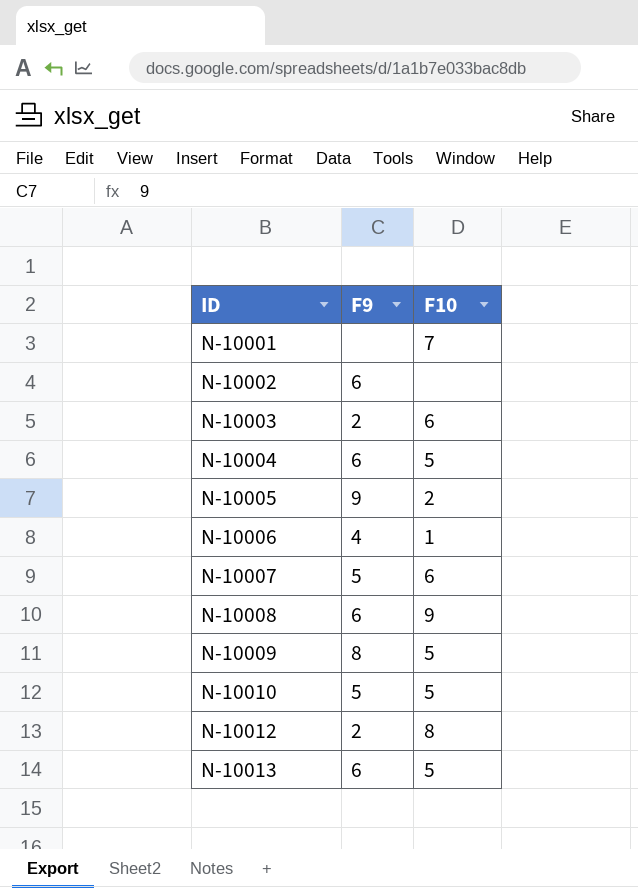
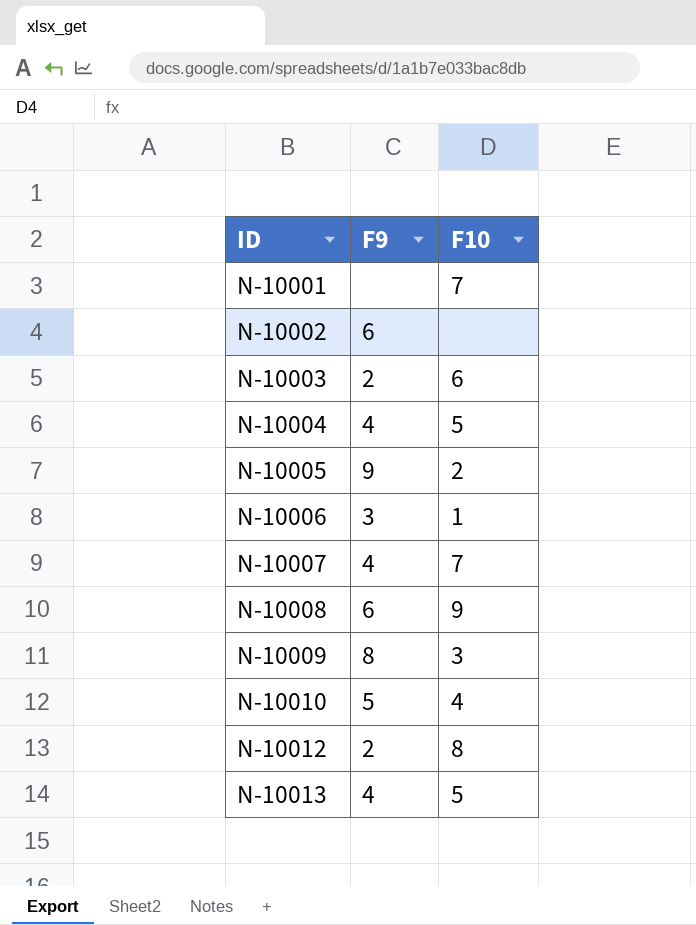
N-10004 | F9: 6 -> 4
N-10006 | F9: 4 -> 3
N-10007 | F9: 5 -> 4
N-10007 | F10: 6 -> 7
N-10009 | F10: 5 -> 3
N-10010 | F10: 5 -> 4
N-10013 | F9: 6 -> 4

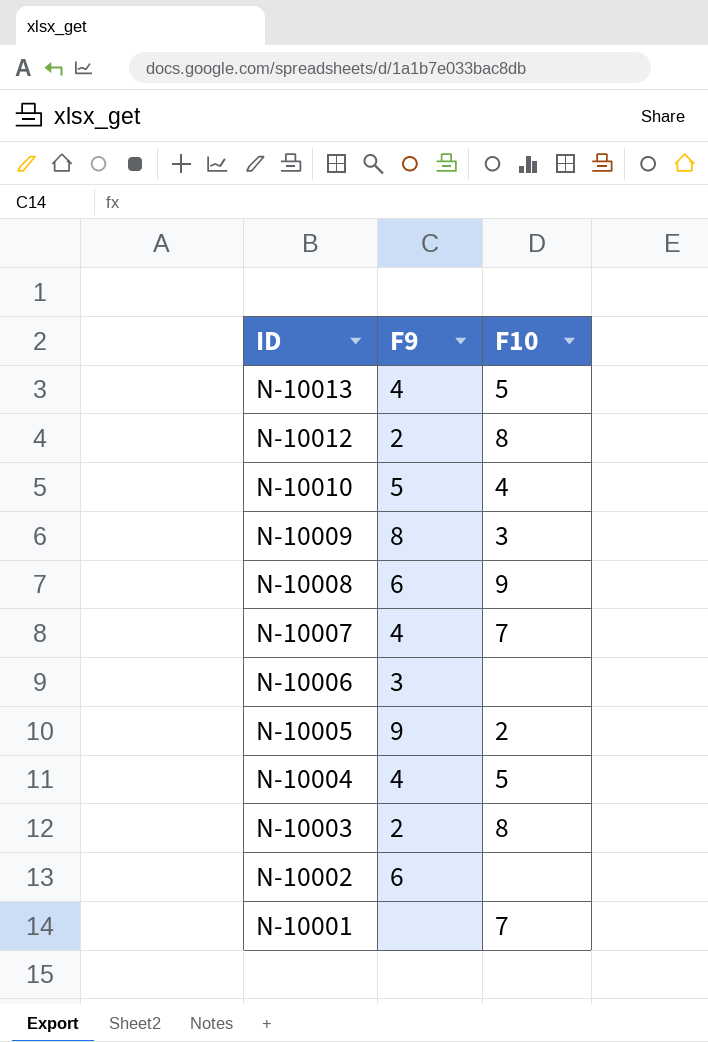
row order: ID ascending -> ID descending
N-10006 | F10: 1 -> none
N-10003 | F10: 6 -> 8

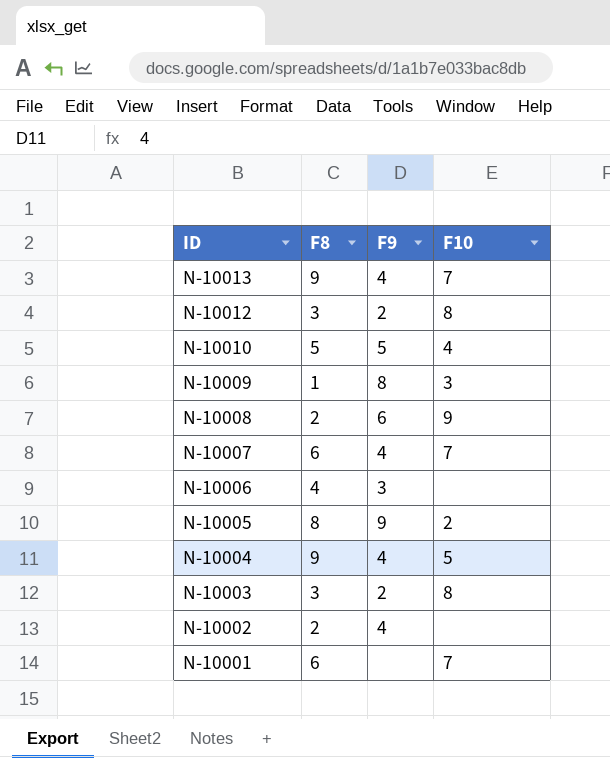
column F8 | position: none -> 2
N-10013 | F10: 5 -> 7
N-10002 | F9: 6 -> 4

